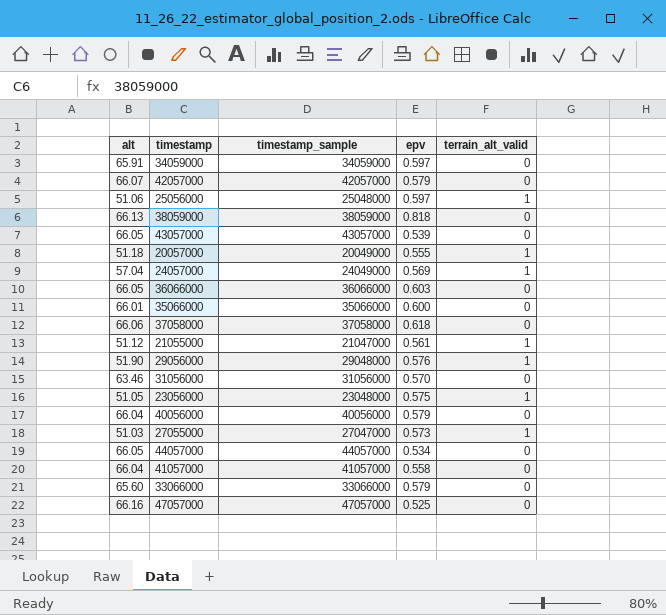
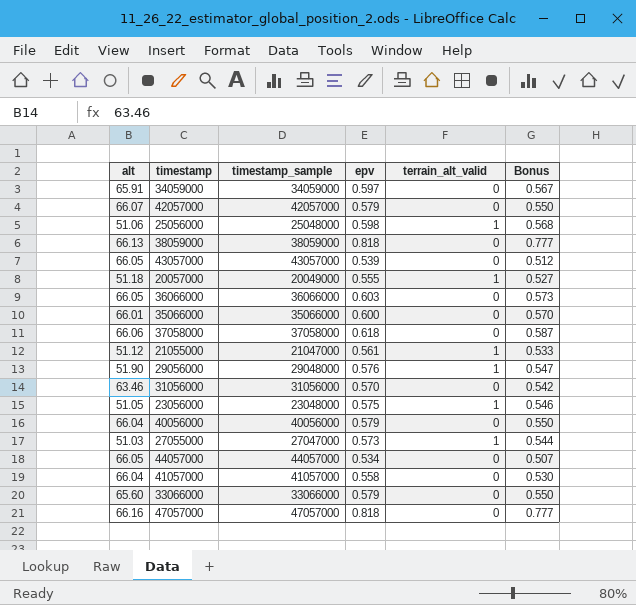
column Bonus | formula: none -> [epv] * 0.95
row 24057000: 57.04 | 24049000 | 0.569 | 1 -> none
25056000 | epv: 0.597 -> 0.598
47057000 | epv: 0.525 -> 0.818

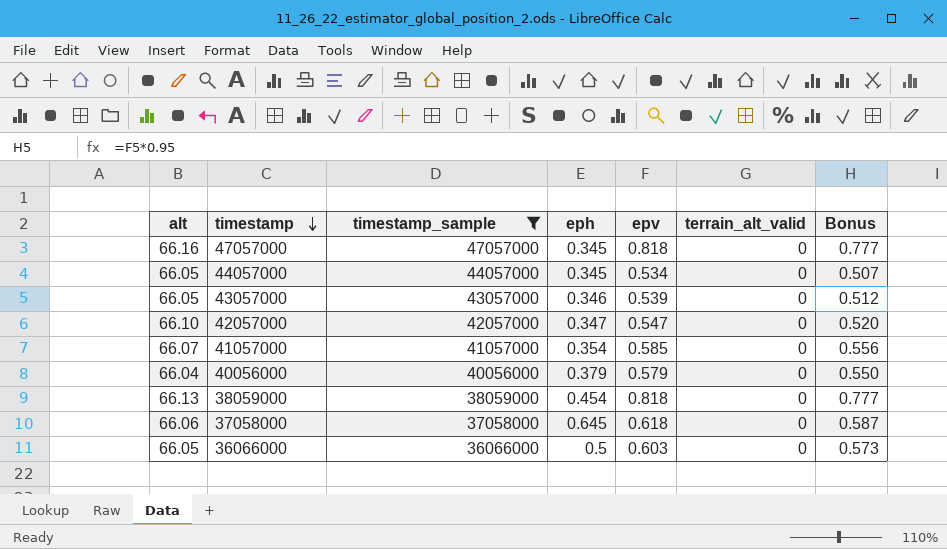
filter: none -> timestamp_sample >= 36066000
row order: none -> timestamp descending
column eph | position: none -> 4
42057000 | alt: 66.07 -> 66.10
42057000 | epv: 0.579 -> 0.547
42057000 | Bonus: 0.550 -> 0.520
41057000 | alt: 66.04 -> 66.07
41057000 | epv: 0.558 -> 0.585
41057000 | Bonus: 0.530 -> 0.556

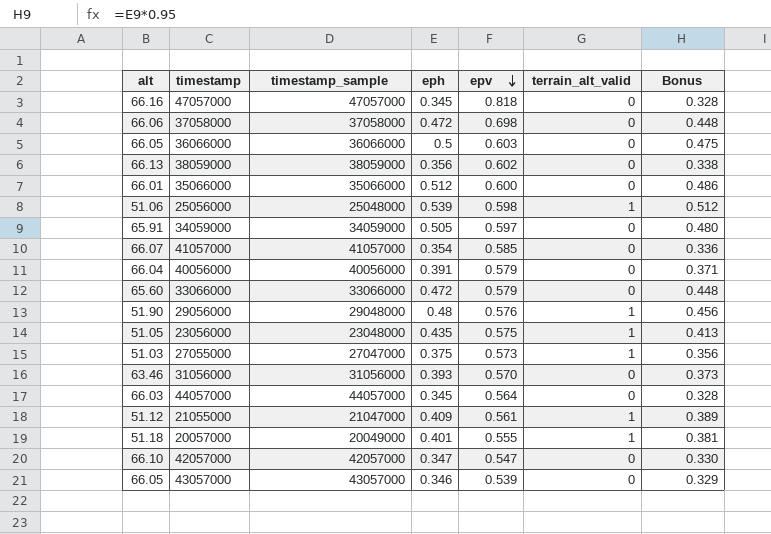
filter: timestamp_sample >= 36066000 -> none
row order: timestamp descending -> epv descending
column Bonus | formula: [epv] * 0.95 -> [eph] * 0.95
37058000 | eph: 0.645 -> 0.472
37058000 | epv: 0.618 -> 0.698
38059000 | eph: 0.454 -> 0.356
38059000 | epv: 0.818 -> 0.602
40056000 | eph: 0.379 -> 0.391
44057000 | alt: 66.05 -> 66.03
44057000 | epv: 0.534 -> 0.564

